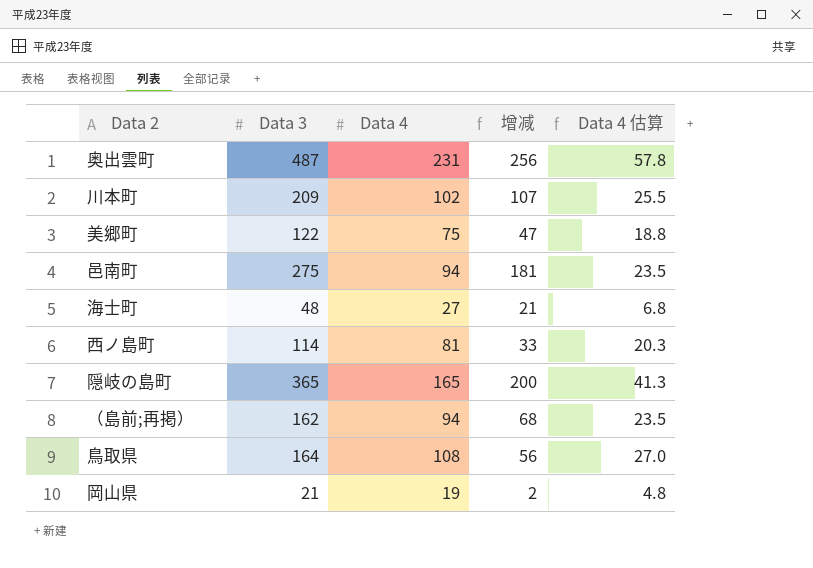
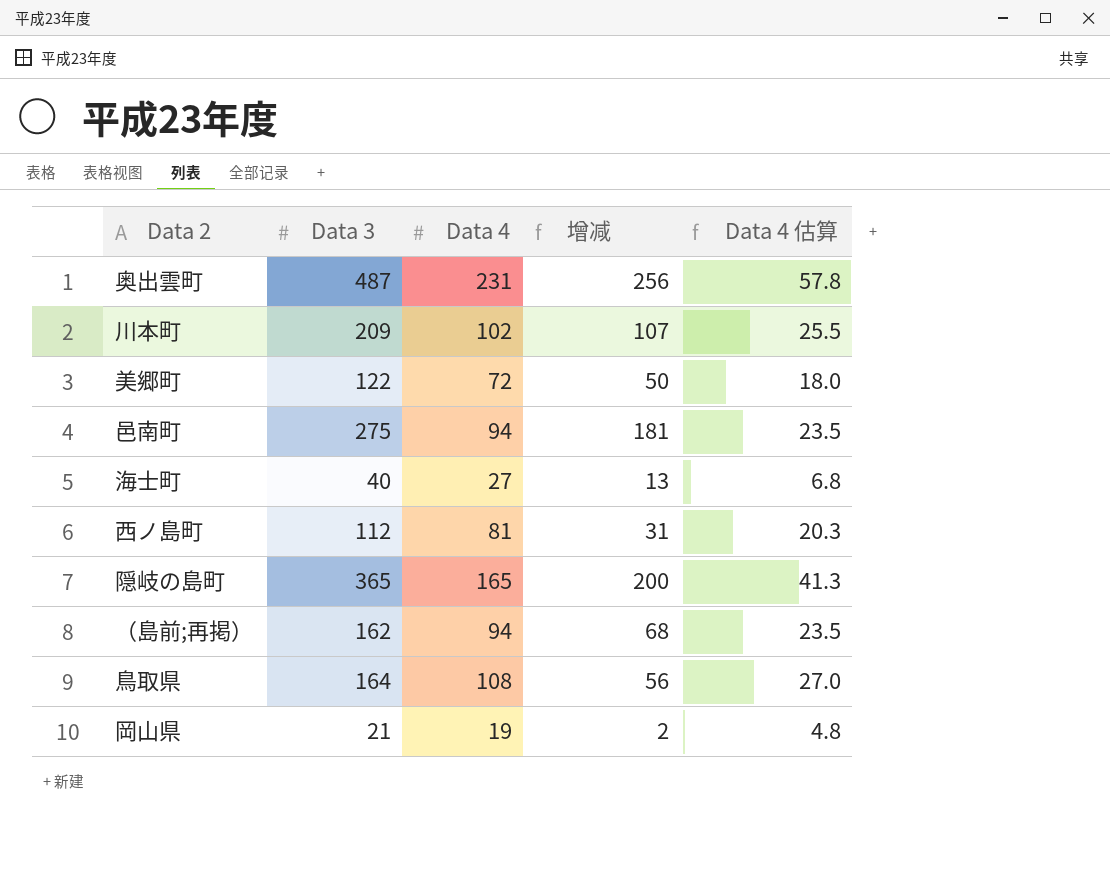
美郷町 | Data 4: 75 -> 72
美郷町 | 增减: 47 -> 50
美郷町 | Data 4 估算: 18.8 -> 18.0
海士町 | Data 3: 48 -> 40
海士町 | 增减: 21 -> 13
西ノ島町 | Data 3: 114 -> 112
西ノ島町 | 增减: 33 -> 31

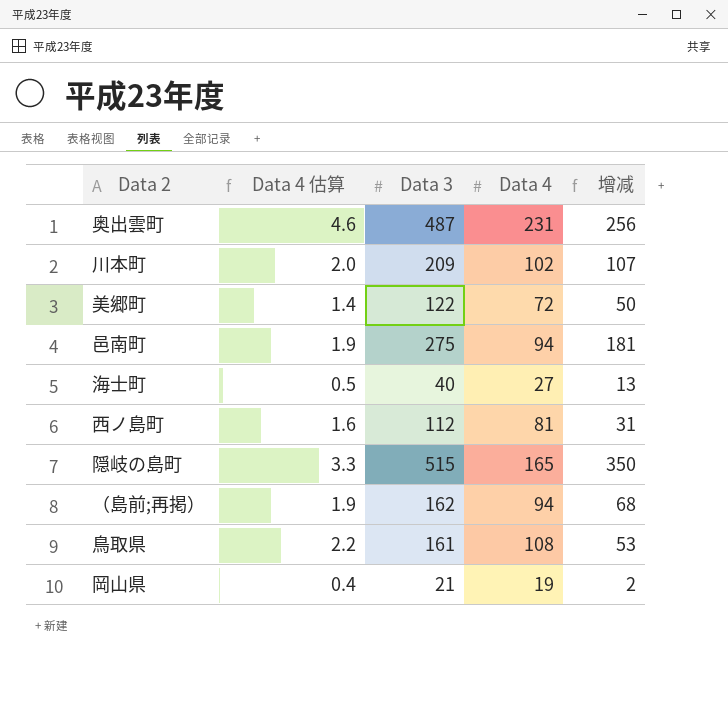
column Data 4 估算 | formula: [Data 4] * 0.25 -> [Data 4] * 0.02
column Data 4 估算 | position: 5 -> 2
隠岐の島町 | Data 3: 365 -> 515
隠岐の島町 | 增减: 200 -> 350
鳥取県 | Data 3: 164 -> 161
鳥取県 | 增减: 56 -> 53

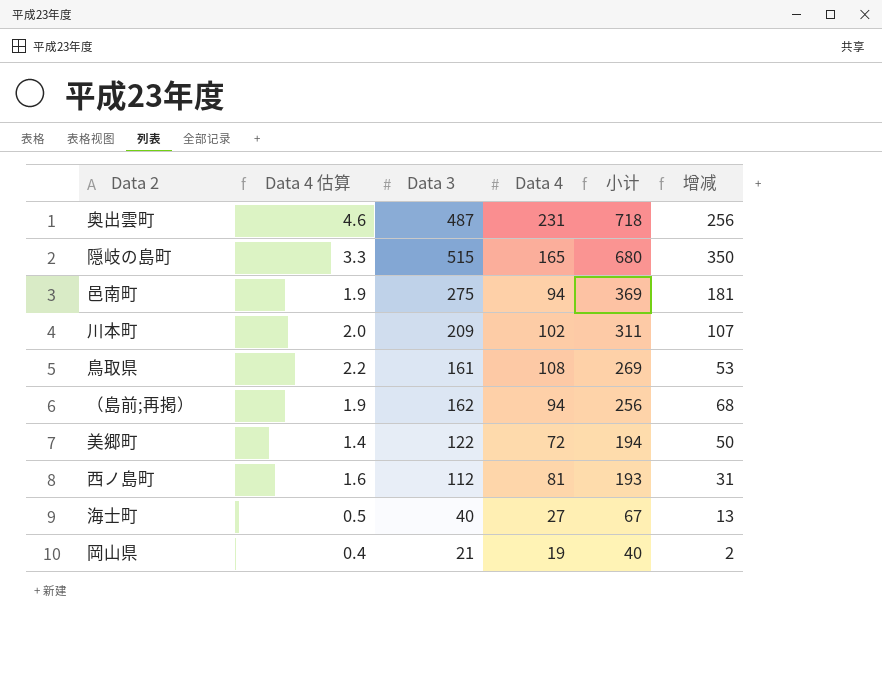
row order: none -> 小计 descending
column 小计 | formula: none -> [Data 3] + [Data 4]

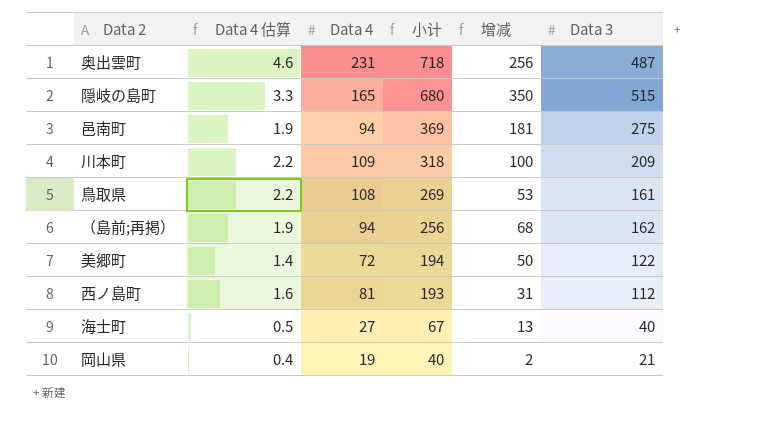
column Data 3 | position: 3 -> 6
川本町 | Data 4 估算: 2.0 -> 2.2
川本町 | Data 4: 102 -> 109
川本町 | 小计: 311 -> 318
川本町 | 增减: 107 -> 100

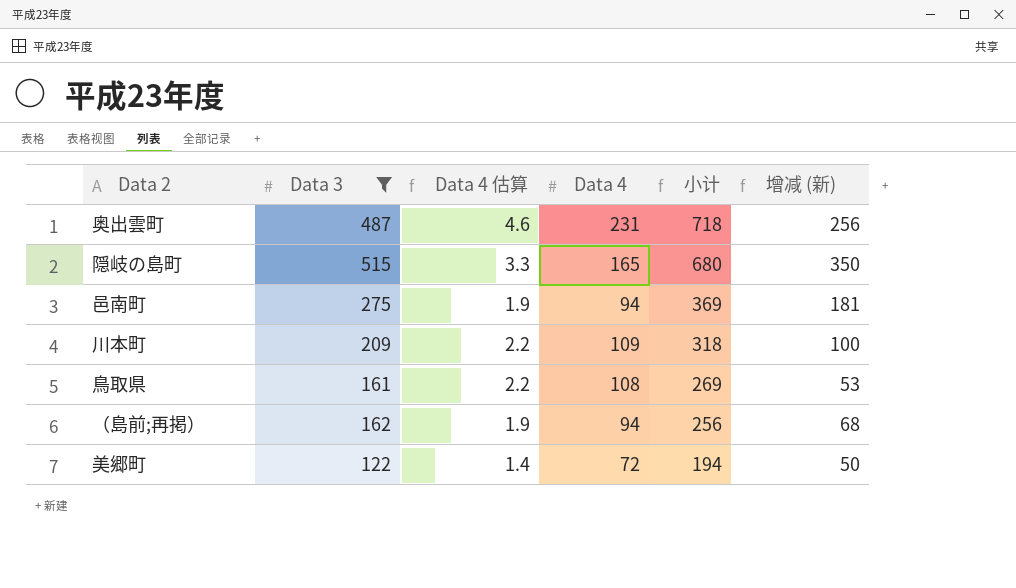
filter: none -> Data 3 >= 122
column Data 3 | position: 6 -> 2
column name: 增减 -> 增减 (新)

